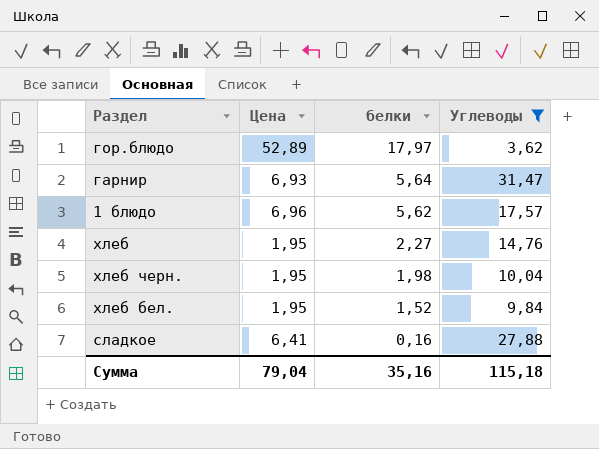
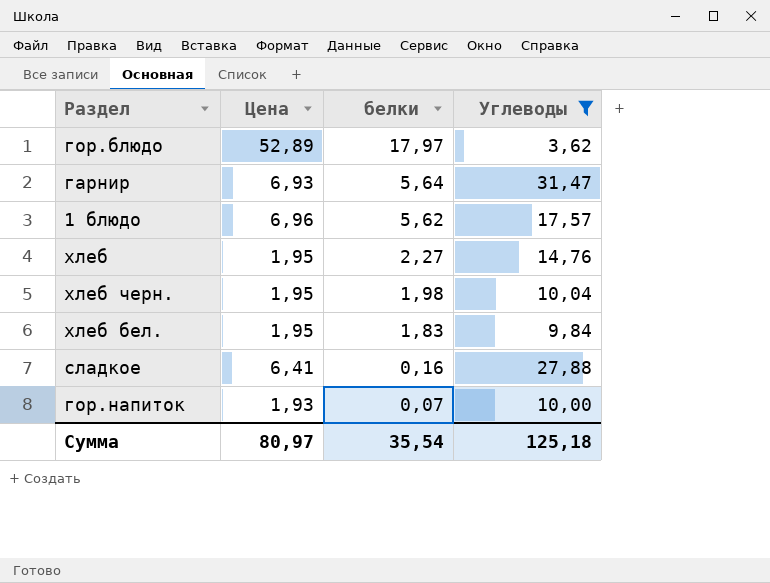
хлеб бел. | белки: 1,52 -> 1,83
row гор.напиток: none -> 1,93 | 0,07 | 10,00
Сумма | Цена: 79,04 -> 80,97
Сумма | белки: 35,16 -> 35,54
Сумма | Углеводы: 115,18 -> 125,18

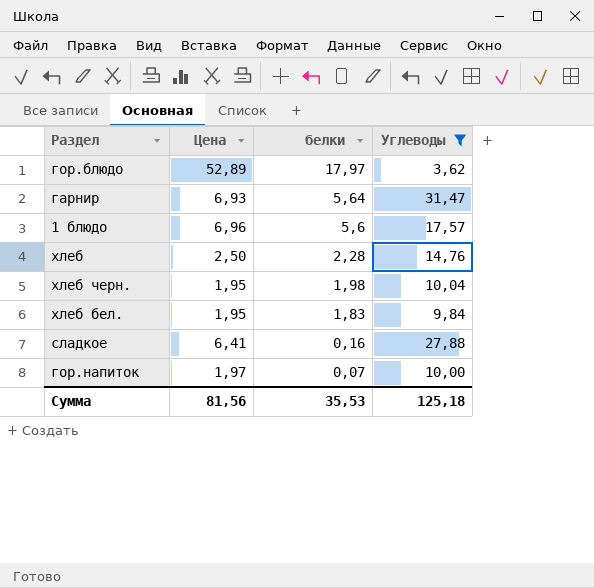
1 блюдо | белки: 5,62 -> 5,6
хлеб | Цена: 1,95 -> 2,50
хлеб | белки: 2,27 -> 2,28
гор.напиток | Цена: 1,93 -> 1,97
Сумма | Цена: 80,97 -> 81,56
Сумма | белки: 35,54 -> 35,53

